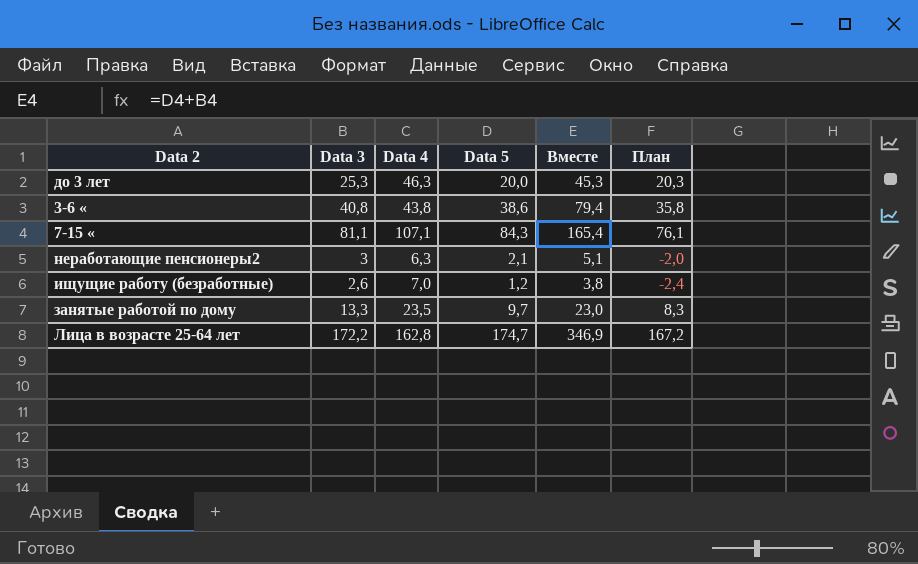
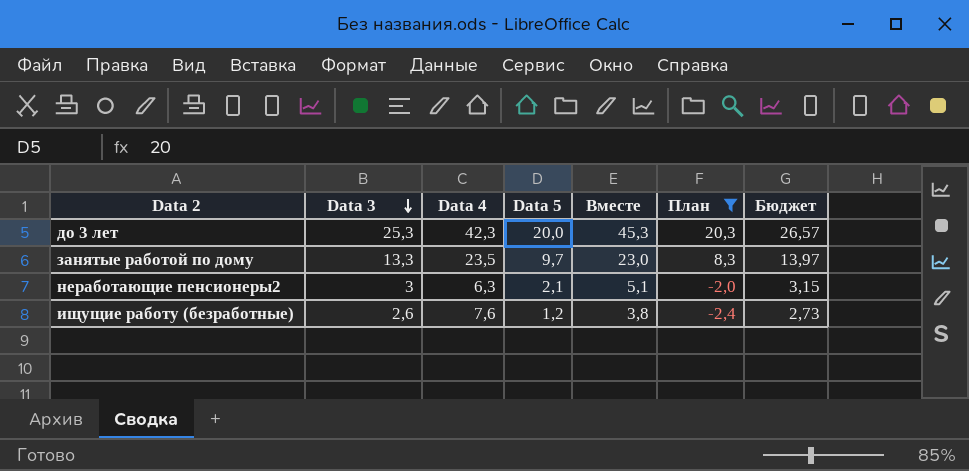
filter: none -> План <= 20,3
row order: none -> Data 3 descending
column Бюджет | formula: none -> [Data 3] * 1,05
до 3 лет | Data 4: 46,3 -> 42,3
ищущие работу (безработные) | Data 4: 7,0 -> 7,6

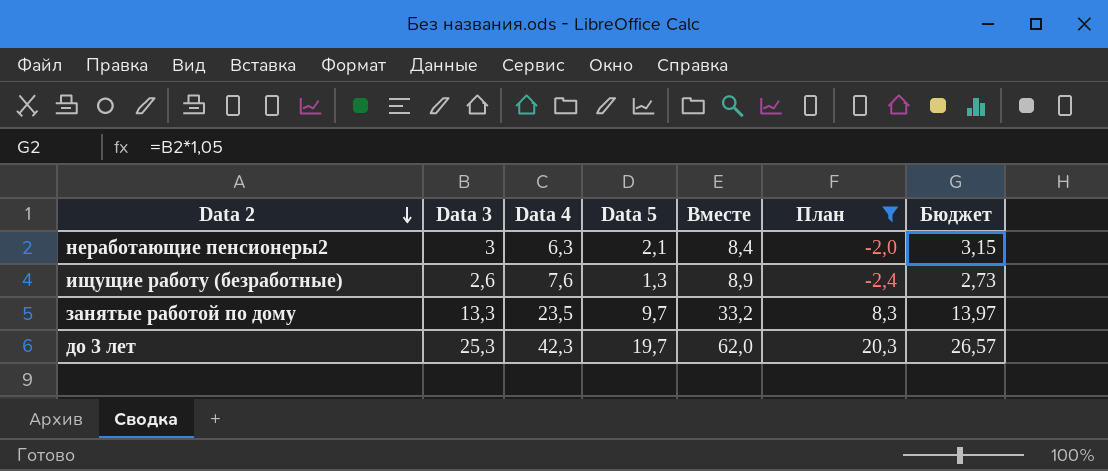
row order: Data 3 descending -> Data 2 descending
column Вместе | formula: [Data 3] + [Data 5] -> [Data 4] + [Data 5]
ищущие работу (безработные) | Data 5: 1,2 -> 1,3
до 3 лет | Data 5: 20,0 -> 19,7

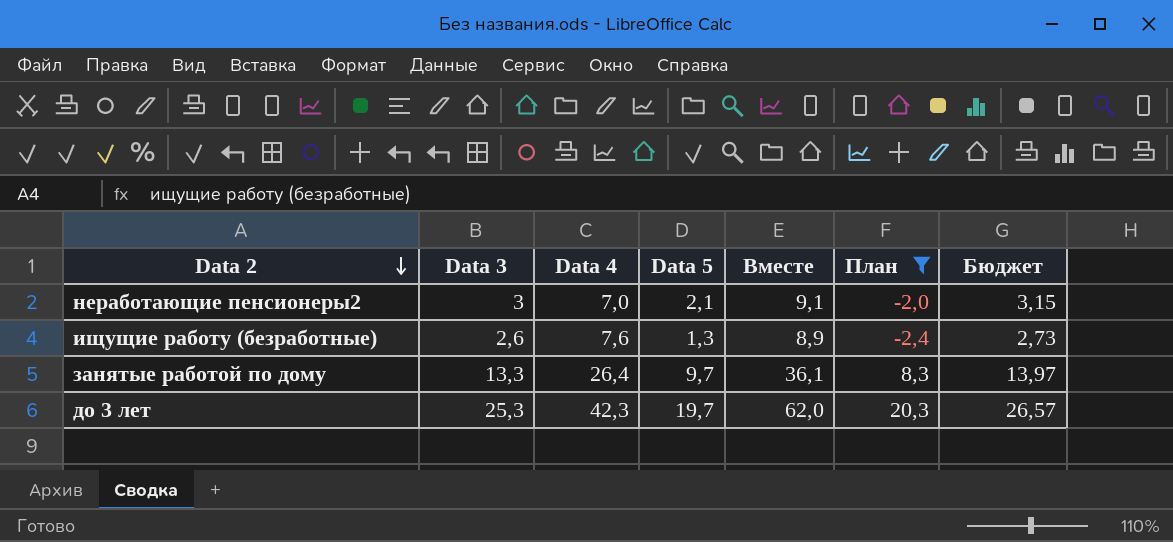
неработающие пенсионеры2 | Data 4: 6,3 -> 7,0
неработающие пенсионеры2 | Вместе: 8,4 -> 9,1
занятые работой по дому | Data 4: 23,5 -> 26,4
занятые работой по дому | Вместе: 33,2 -> 36,1

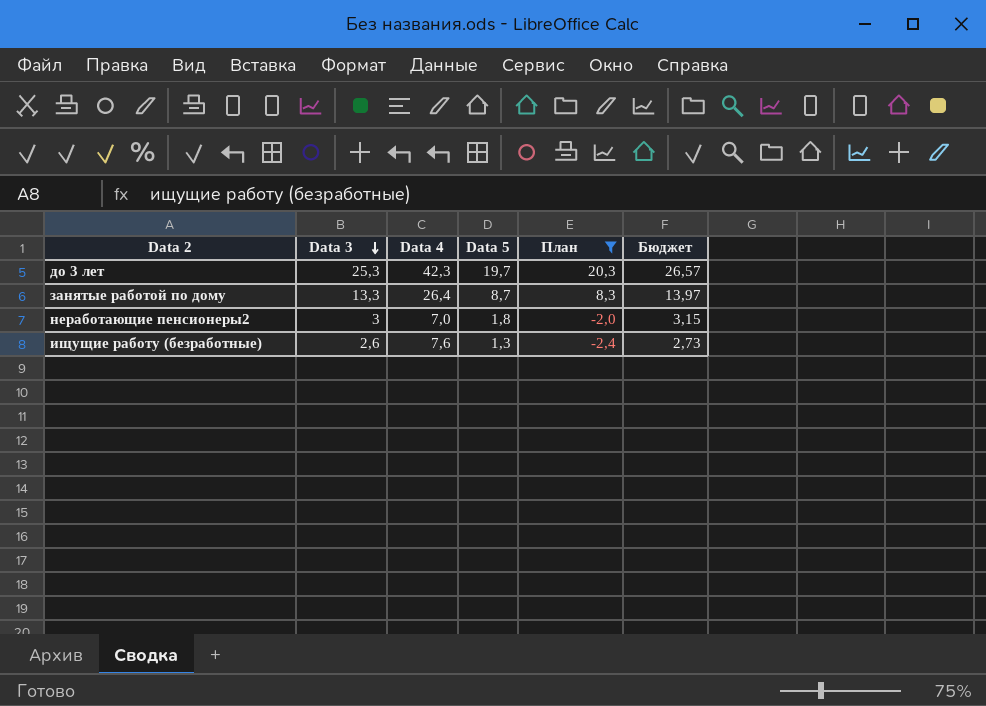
row order: Data 2 descending -> Data 3 descending
column Вместе | formula: [Data 4] + [Data 5] -> none
занятые работой по дому | Data 5: 9,7 -> 8,7
неработающие пенсионеры2 | Data 5: 2,1 -> 1,8

